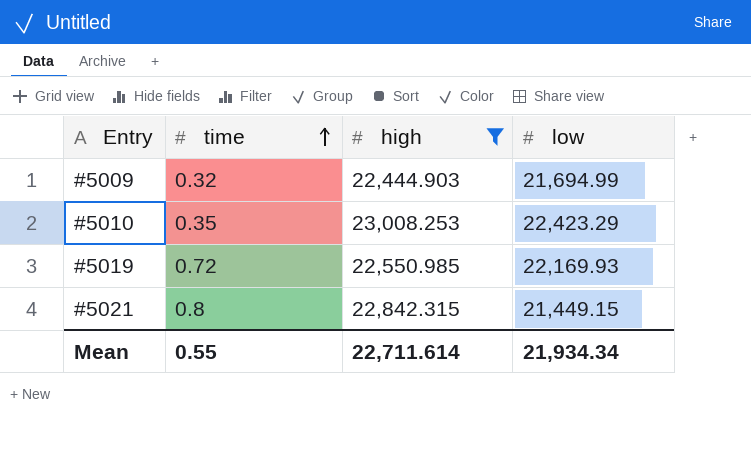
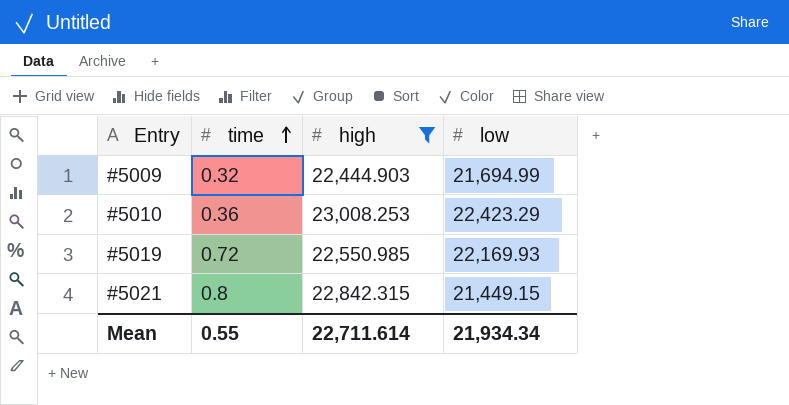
#5010 | time: 0.35 -> 0.36

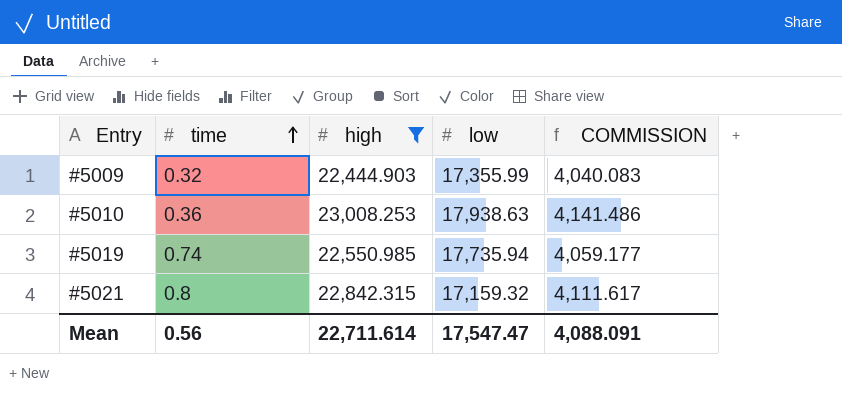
column COMMISSION | formula: none -> [high] * 0.18
#5009 | low: 21,694.99 -> 17,355.99
#5010 | low: 22,423.29 -> 17,938.63
#5019 | time: 0.72 -> 0.74
#5019 | low: 22,169.93 -> 17,735.94
#5021 | low: 21,449.15 -> 17,159.32
Mean | time: 0.55 -> 0.56
Mean | low: 21,934.34 -> 17,547.47

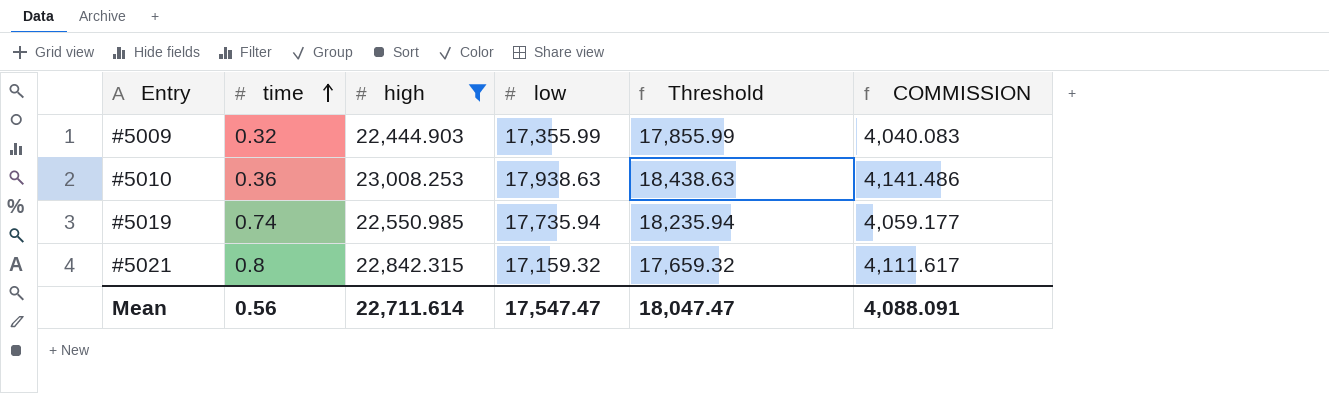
column Threshold | formula: none -> [low] + 500

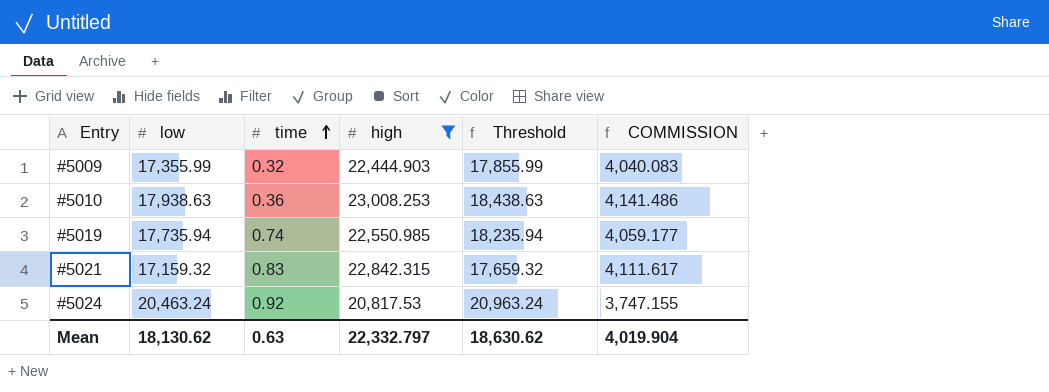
column low | position: 4 -> 2
#5021 | time: 0.8 -> 0.83
row #5024: none -> 20,463.24 | 0.92 | 20,817.53 | 20,963.24 | 3,747.155
Mean | low: 17,547.47 -> 18,130.62
Mean | time: 0.56 -> 0.63
Mean | high: 22,711.614 -> 22,332.797
Mean | Threshold: 18,047.47 -> 18,630.62
Mean | COMMISSION: 4,088.091 -> 4,019.904

